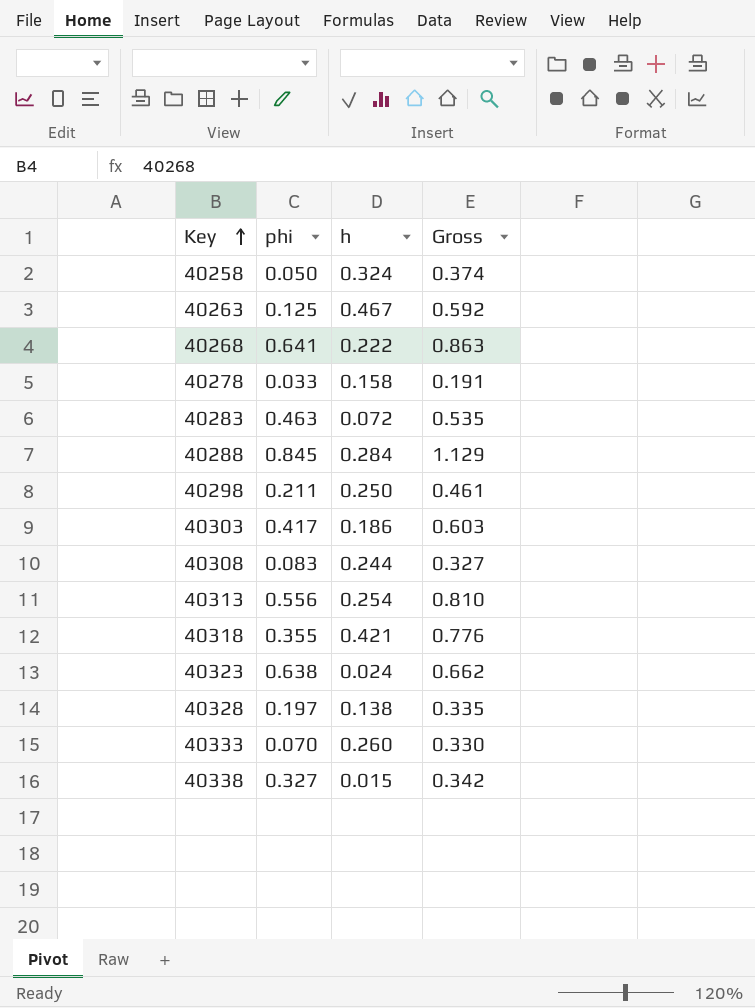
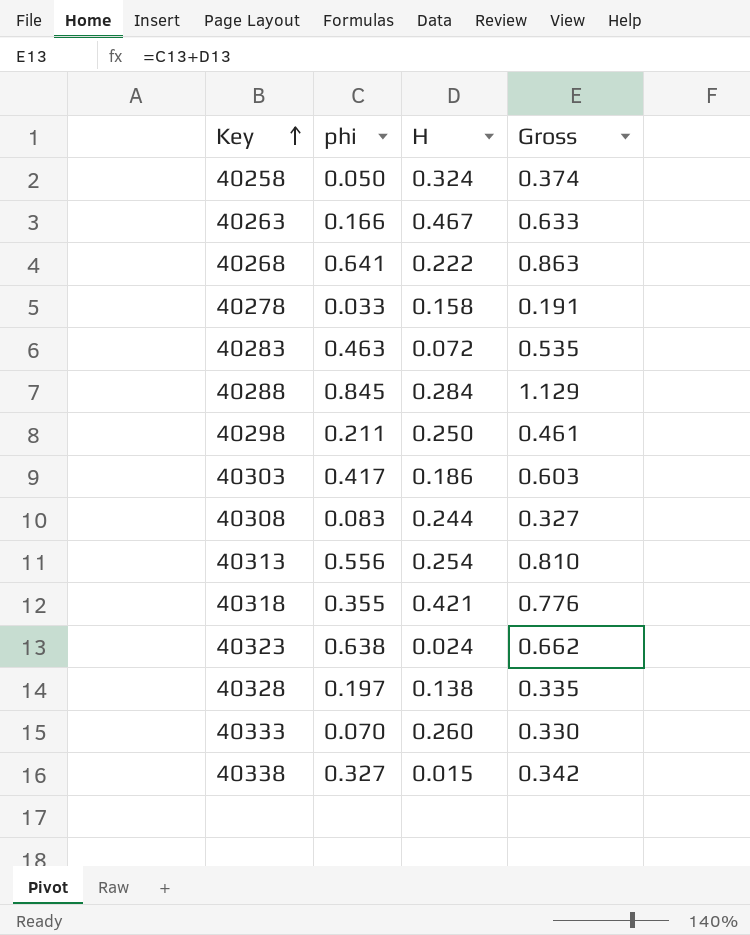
column name: h -> H
40263 | phi: 0.125 -> 0.166
40263 | Gross: 0.592 -> 0.633

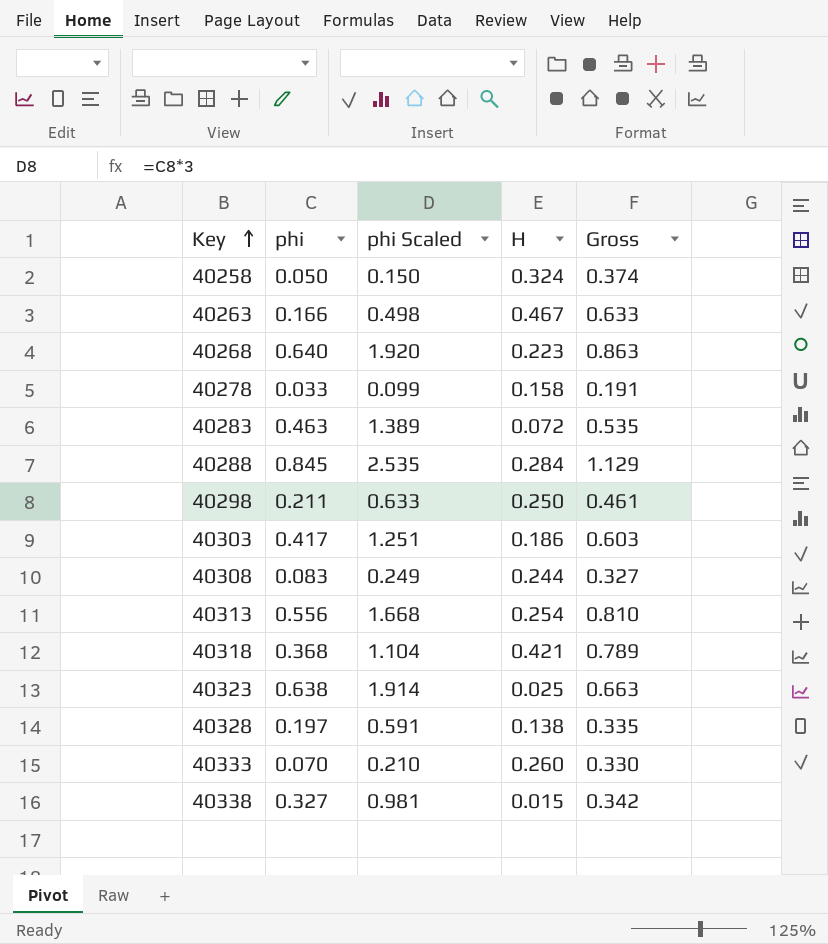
column phi Scaled | formula: none -> [phi] * 3
40268 | phi: 0.641 -> 0.640
40268 | H: 0.222 -> 0.223
40318 | phi: 0.355 -> 0.368
40318 | Gross: 0.776 -> 0.789
40323 | H: 0.024 -> 0.025
40323 | Gross: 0.662 -> 0.663

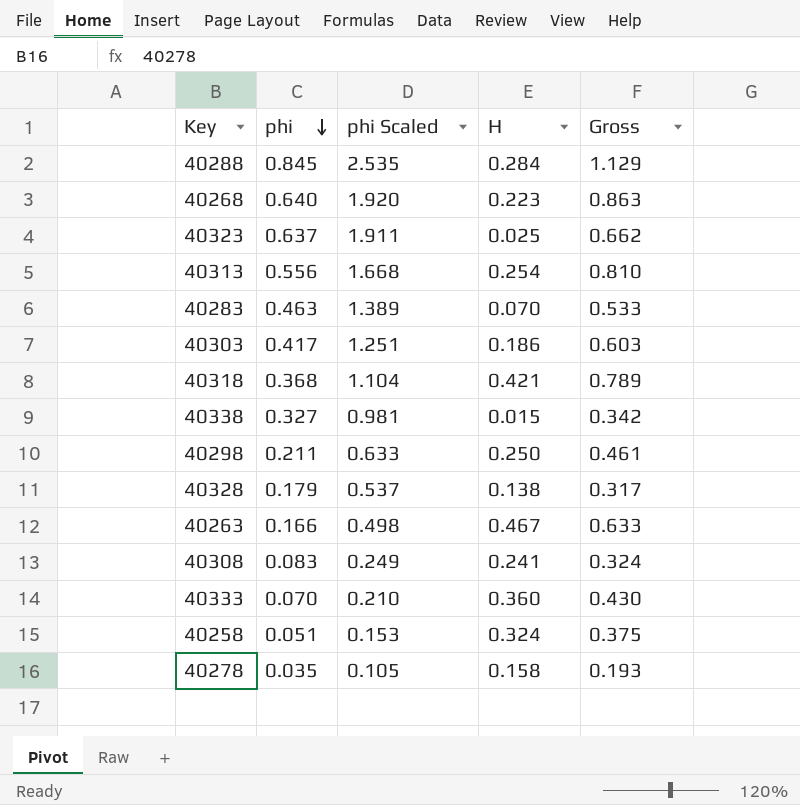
row order: Key ascending -> phi descending
40323 | phi: 0.638 -> 0.637
40323 | phi Scaled: 1.914 -> 1.911
40323 | Gross: 0.663 -> 0.662
40283 | H: 0.072 -> 0.070
40283 | Gross: 0.535 -> 0.533
40328 | phi: 0.197 -> 0.179
40328 | phi Scaled: 0.591 -> 0.537
40328 | Gross: 0.335 -> 0.317
40308 | H: 0.244 -> 0.241
40308 | Gross: 0.327 -> 0.324
40333 | H: 0.260 -> 0.360
40333 | Gross: 0.330 -> 0.430
40258 | phi: 0.050 -> 0.051
40258 | phi Scaled: 0.150 -> 0.153
40258 | Gross: 0.374 -> 0.375
40278 | phi: 0.033 -> 0.035
40278 | phi Scaled: 0.099 -> 0.105
40278 | Gross: 0.191 -> 0.193

